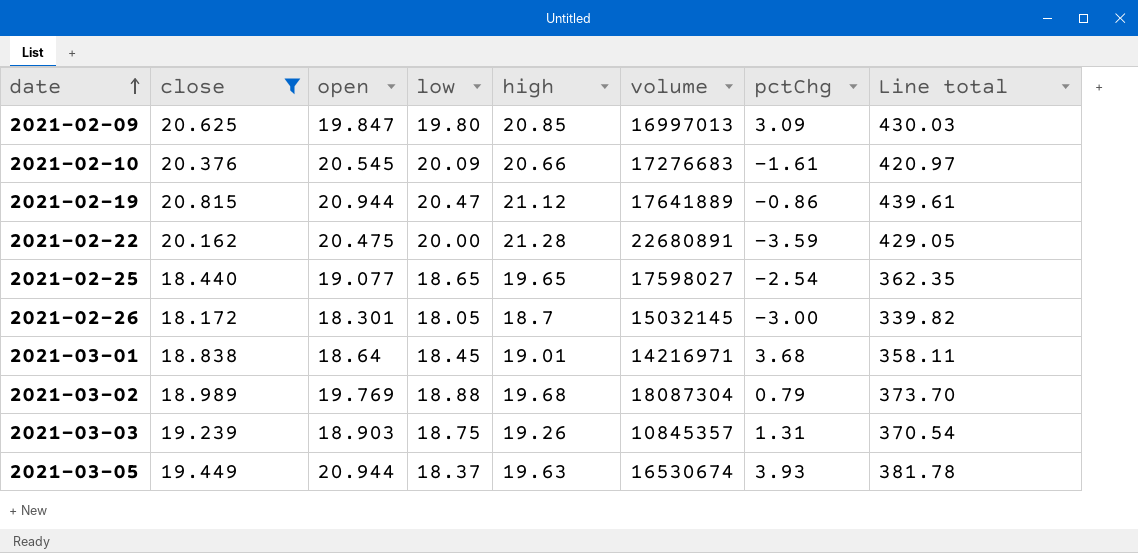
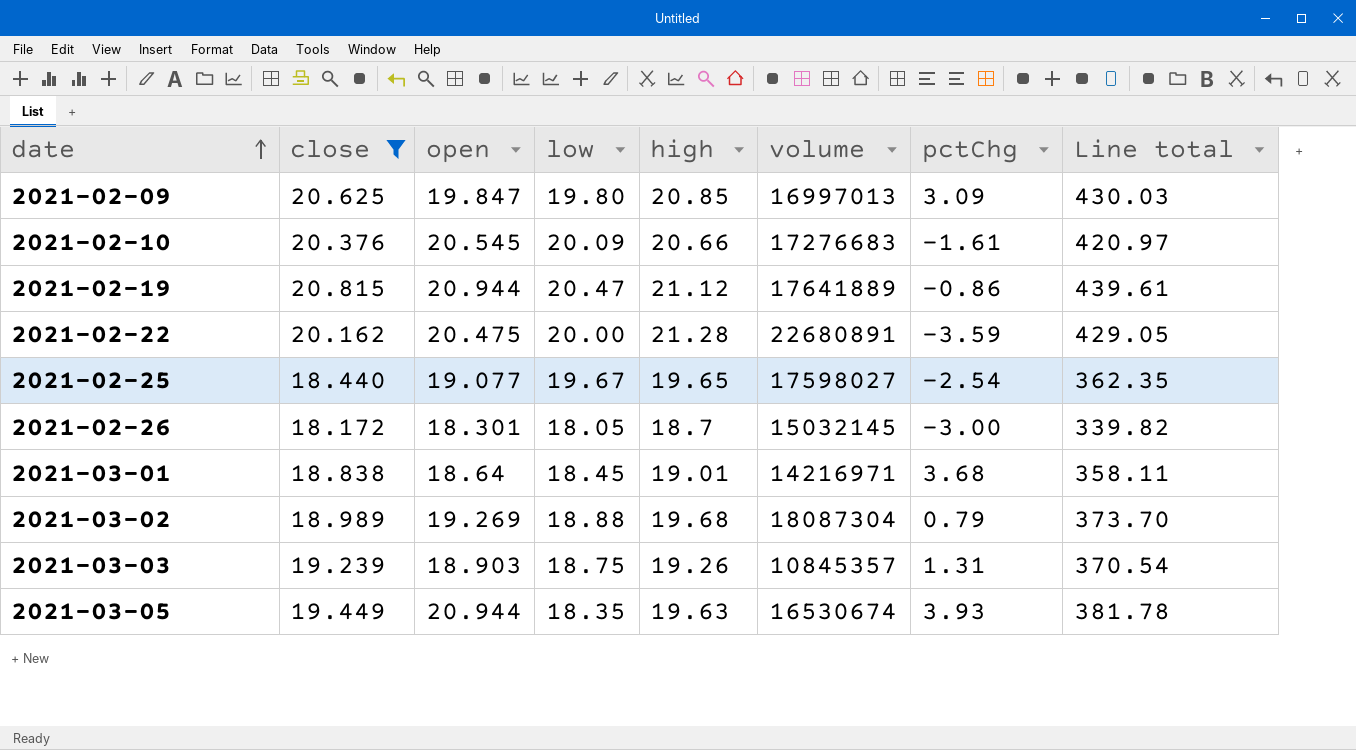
2021-02-25 | low: 18.65 -> 19.67
2021-03-02 | open: 19.769 -> 19.269
2021-03-05 | low: 18.37 -> 18.35

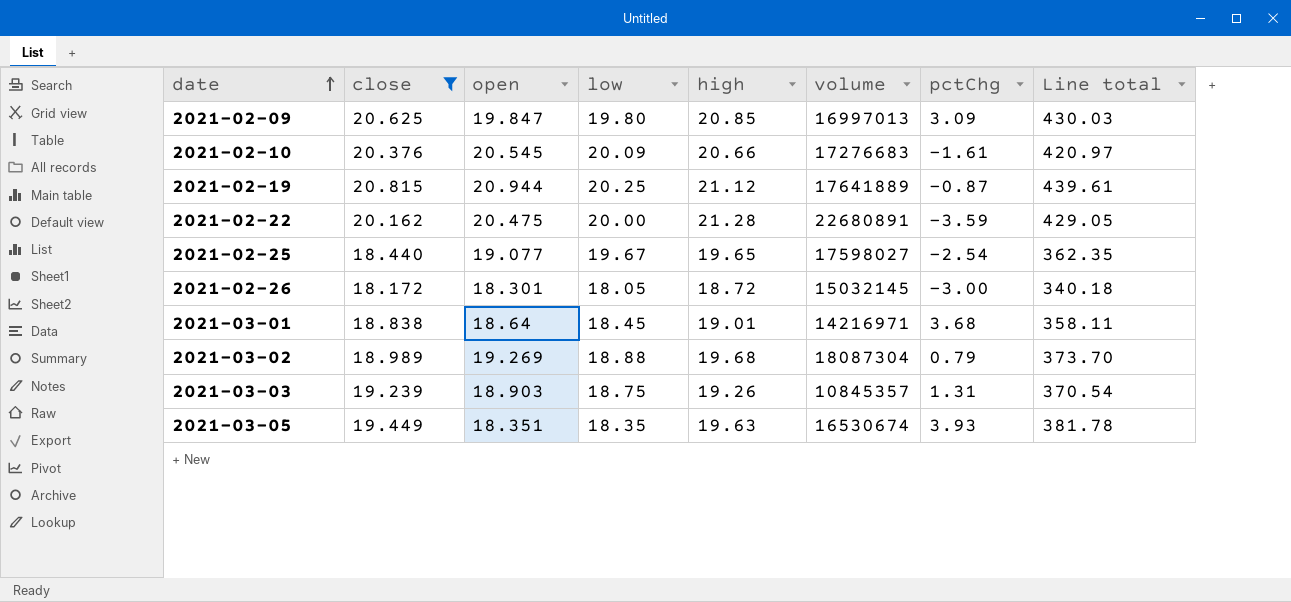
2021-02-19 | low: 20.47 -> 20.25
2021-02-19 | pctChg: -0.86 -> -0.87
2021-02-26 | high: 18.7 -> 18.72
2021-02-26 | Line total: 339.82 -> 340.18
2021-03-05 | open: 20.944 -> 18.351

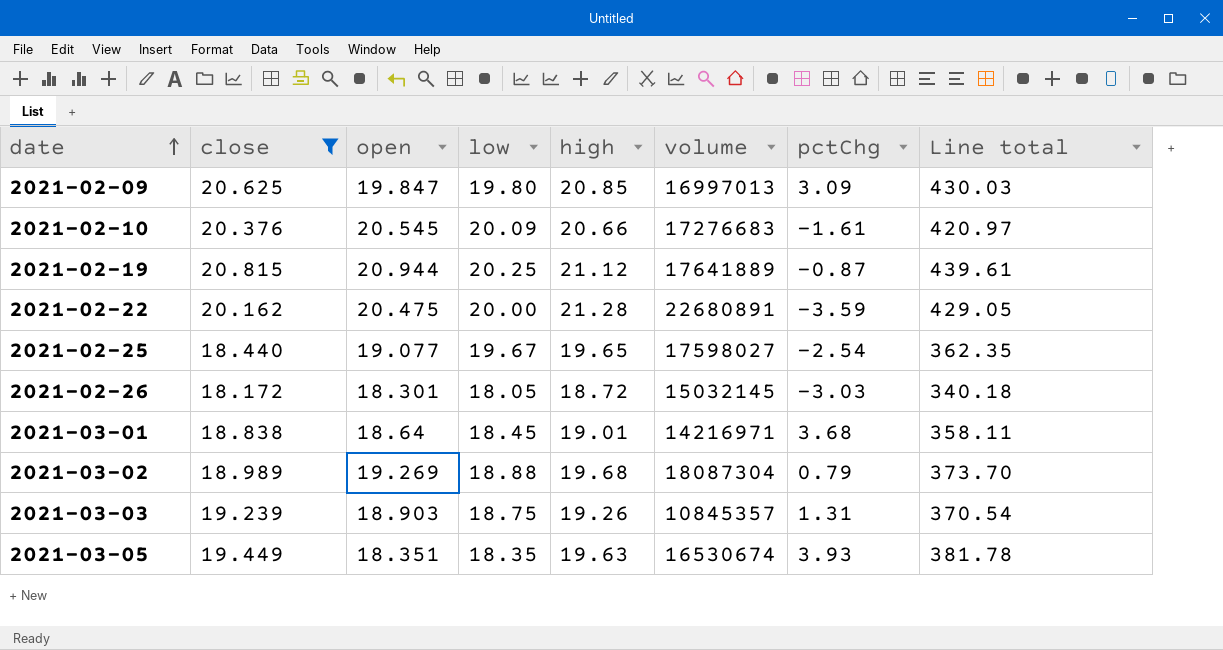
2021-02-26 | pctChg: -3.00 -> -3.03

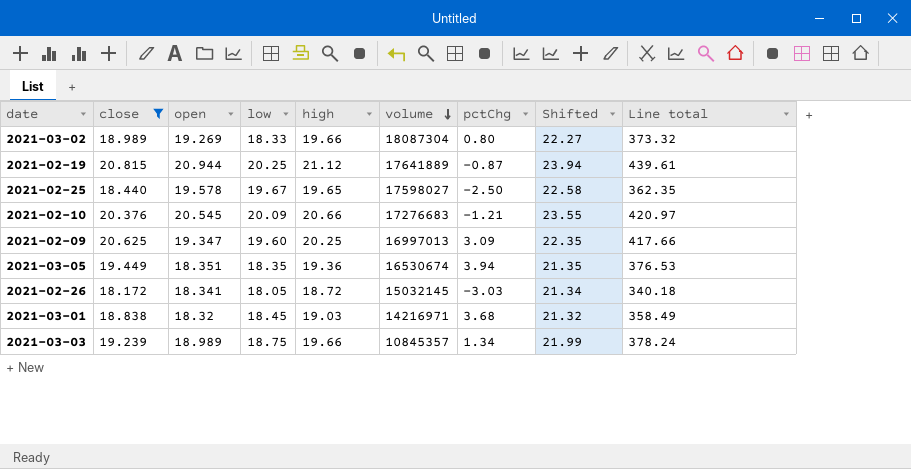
row order: date ascending -> volume descending
column Shifted | formula: none -> [open] + 3
row 2021-02-22: 20.162 | 20.475 | 20.00 | 21.28 | 22680891 | -3.59 | 429.05 -> none
2021-03-02 | low: 18.88 -> 18.33
2021-03-02 | high: 19.68 -> 19.66
2021-03-02 | pctChg: 0.79 -> 0.80
2021-03-02 | Line total: 373.70 -> 373.32
2021-02-25 | open: 19.077 -> 19.578
2021-02-25 | pctChg: -2.54 -> -2.50
2021-02-10 | pctChg: -1.61 -> -1.21
2021-02-09 | open: 19.847 -> 19.347
2021-02-09 | low: 19.80 -> 19.60
2021-02-09 | high: 20.85 -> 20.25
2021-02-09 | Line total: 430.03 -> 417.66
2021-03-05 | high: 19.63 -> 19.36
2021-03-05 | pctChg: 3.93 -> 3.94
2021-03-05 | Line total: 381.78 -> 376.53
2021-02-26 | open: 18.301 -> 18.341
2021-03-01 | open: 18.64 -> 18.32
2021-03-01 | high: 19.01 -> 19.03
2021-03-01 | Line total: 358.11 -> 358.49
2021-03-03 | open: 18.903 -> 18.989
2021-03-03 | high: 19.26 -> 19.66
2021-03-03 | pctChg: 1.31 -> 1.34
2021-03-03 | Line total: 370.54 -> 378.24

